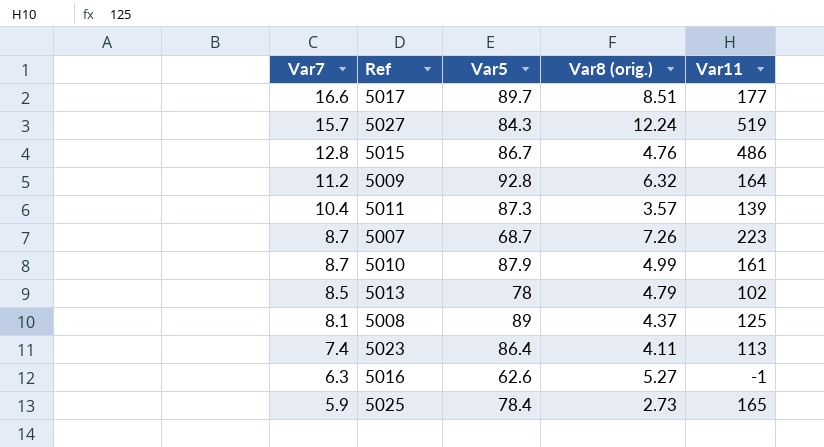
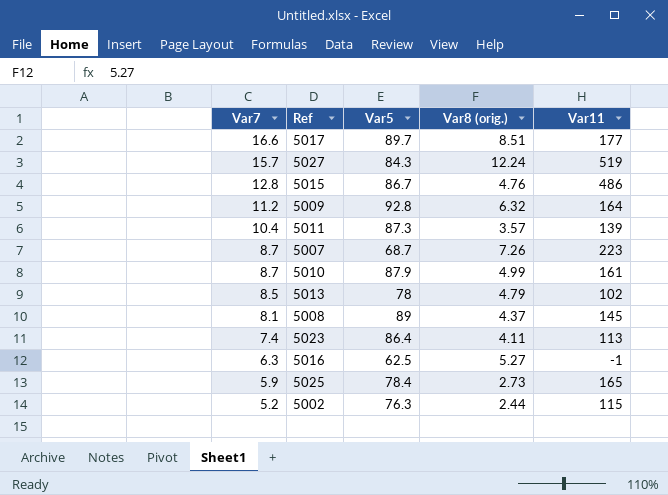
5008 | Var11: 125 -> 145
5016 | Var5: 62.6 -> 62.5
row 5002: none -> 5.2 | 76.3 | 2.44 | 115

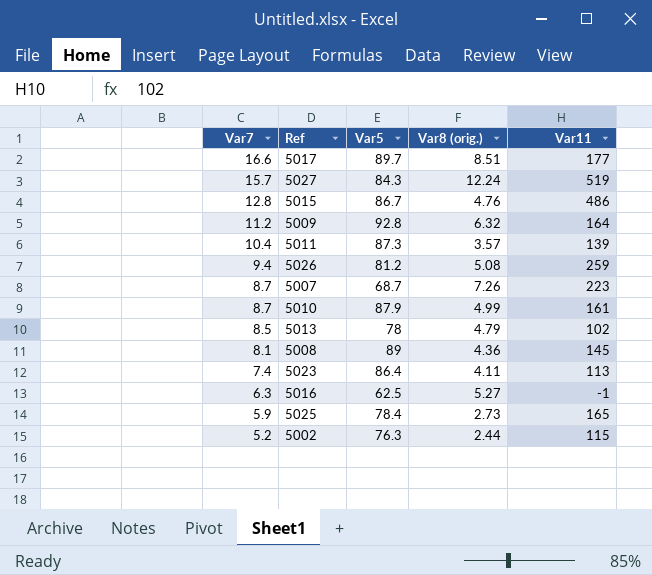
row 5026: none -> 9.4 | 81.2 | 5.08 | 259
5008 | Var8 (orig.): 4.37 -> 4.36

